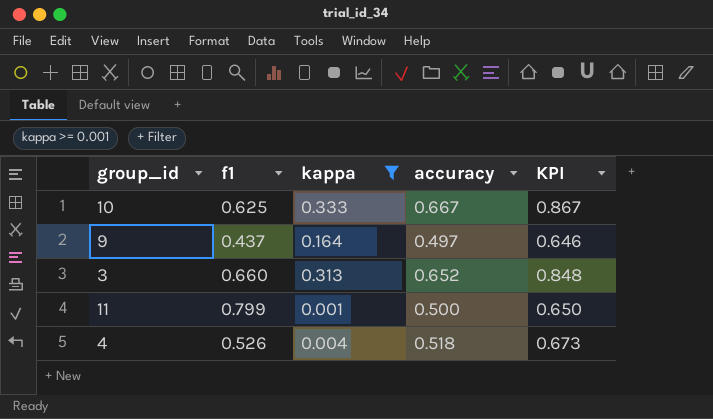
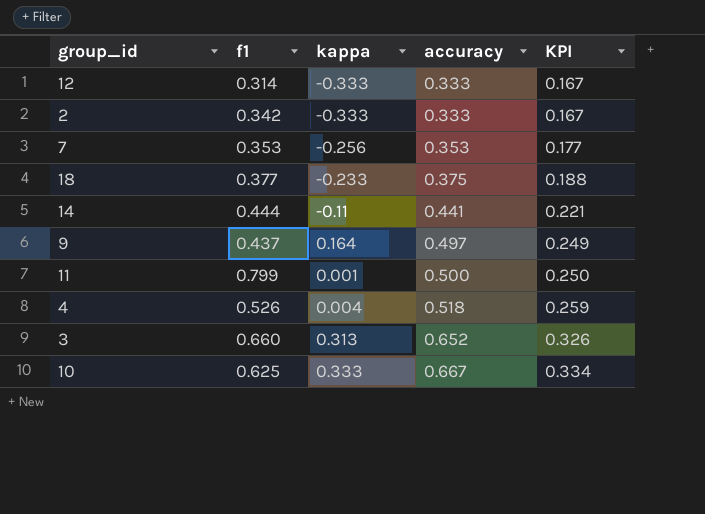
filter: kappa >= 0.001 -> none
row order: none -> accuracy ascending
column KPI | formula: [accuracy] * 1.3 -> [accuracy] * 0.5

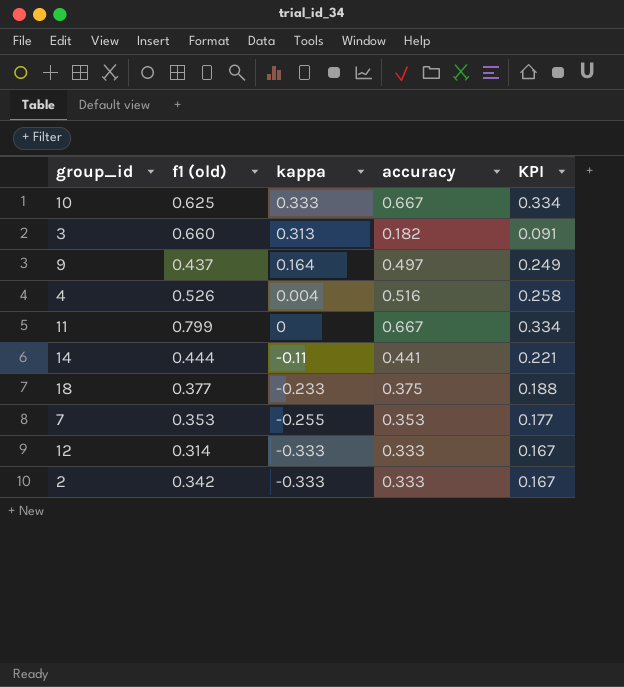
row order: accuracy ascending -> kappa descending
column name: f1 -> f1 (old)
3 | accuracy: 0.652 -> 0.182
3 | KPI: 0.326 -> 0.091
4 | accuracy: 0.518 -> 0.516
4 | KPI: 0.259 -> 0.258
11 | kappa: 0.001 -> 0
11 | accuracy: 0.500 -> 0.667
11 | KPI: 0.250 -> 0.334
7 | kappa: -0.256 -> -0.255

